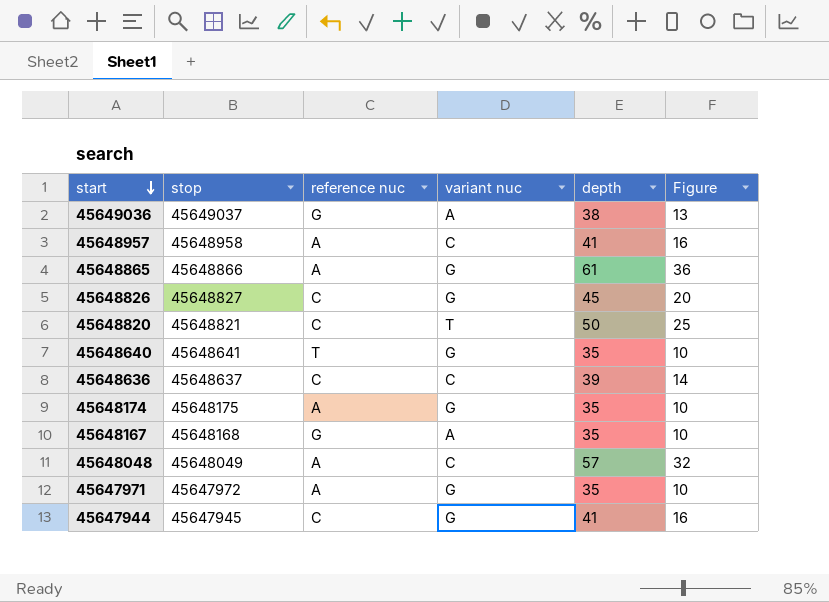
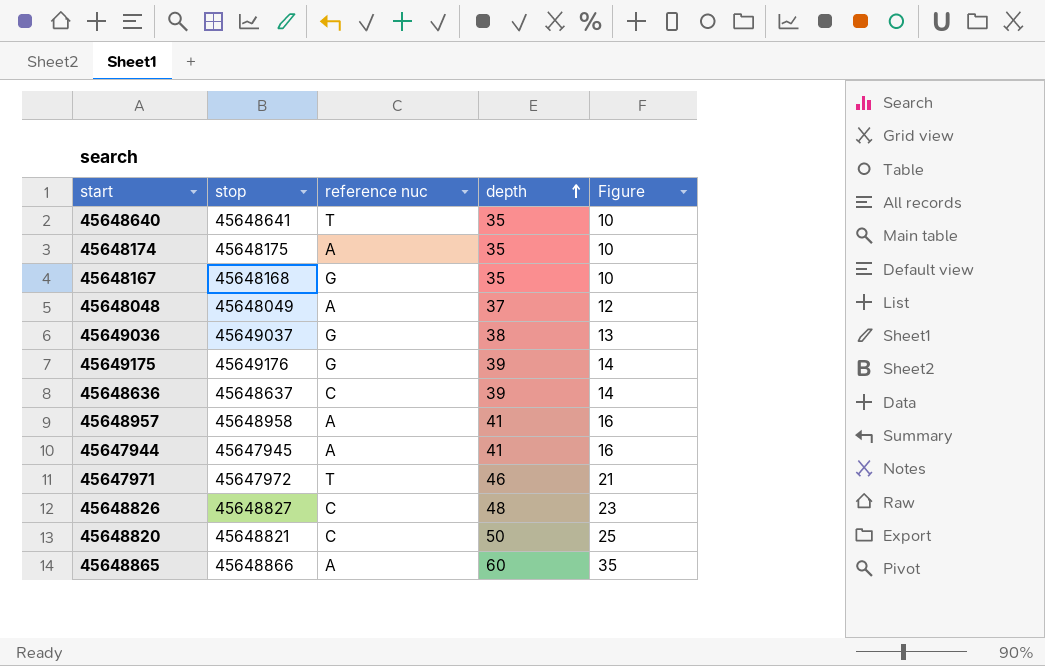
row order: start descending -> depth ascending
column variant nuc | position: 4 -> none
45648048 | depth: 57 -> 37
45648048 | Figure: 32 -> 12
row 45649175: none -> 45649176 | G | 39 | 14
45647944 | reference nuc: C -> A
45647971 | reference nuc: A -> T
45647971 | depth: 35 -> 46
45647971 | Figure: 10 -> 21
45648826 | depth: 45 -> 48
45648826 | Figure: 20 -> 23
45648865 | depth: 61 -> 60
45648865 | Figure: 36 -> 35

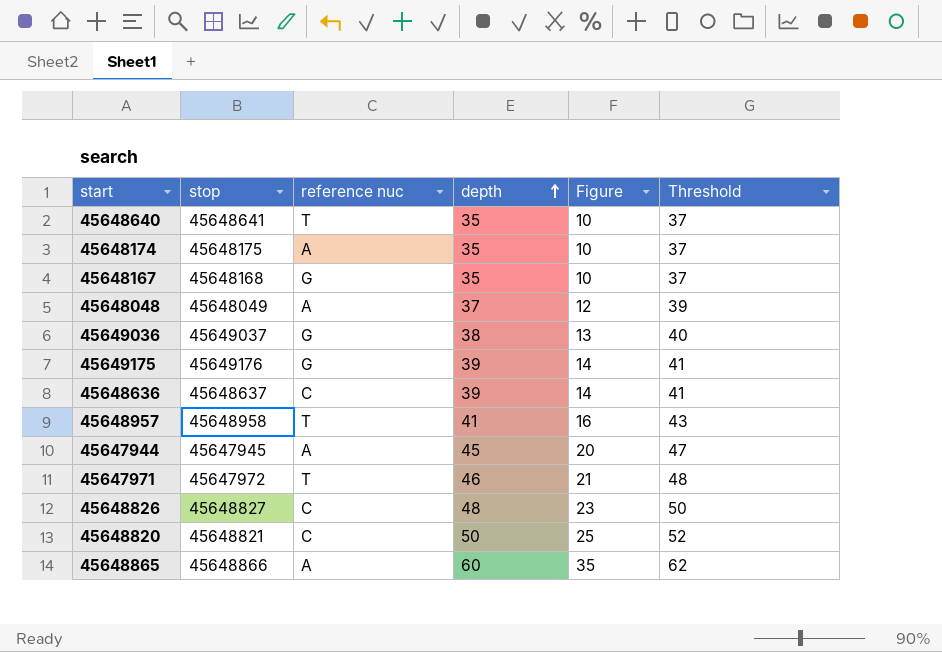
column Threshold | formula: none -> [depth] + 2
45648957 | reference nuc: A -> T
45647944 | depth: 41 -> 45
45647944 | Figure: 16 -> 20

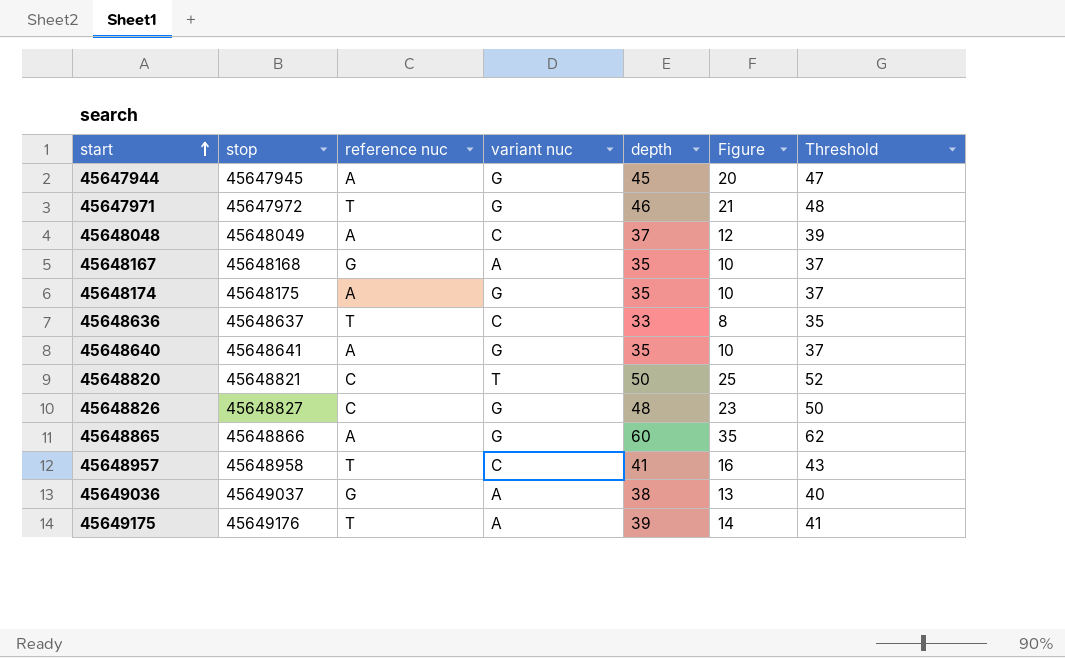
row order: depth ascending -> start ascending
column variant nuc | position: none -> 4
45648636 | reference nuc: C -> T
45648636 | depth: 39 -> 33
45648636 | Figure: 14 -> 8
45648636 | Threshold: 41 -> 35
45648640 | reference nuc: T -> A
45649175 | reference nuc: G -> T

